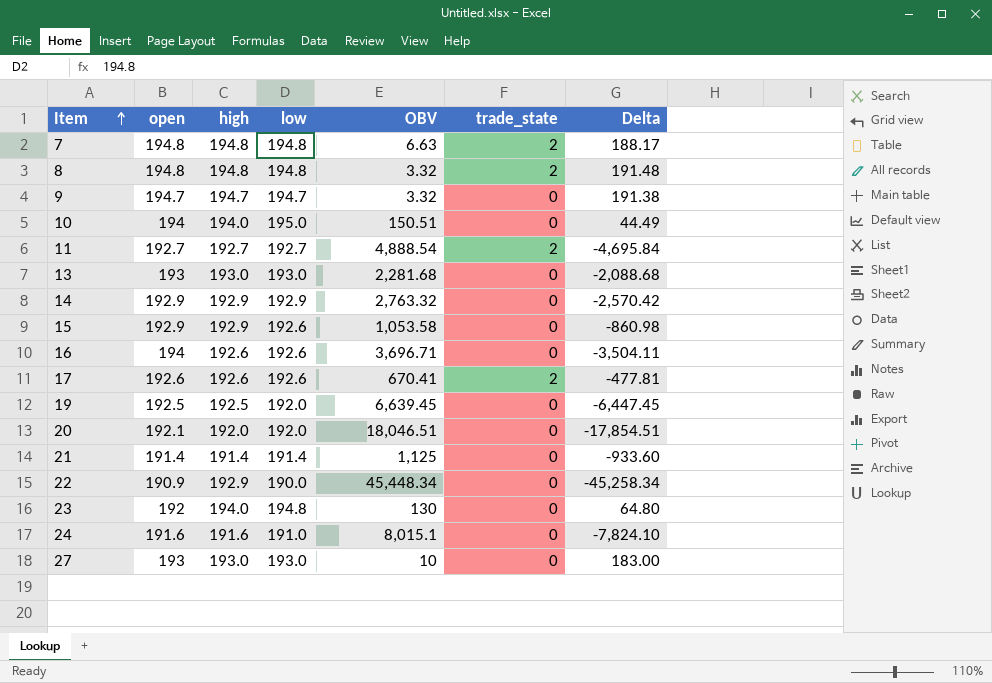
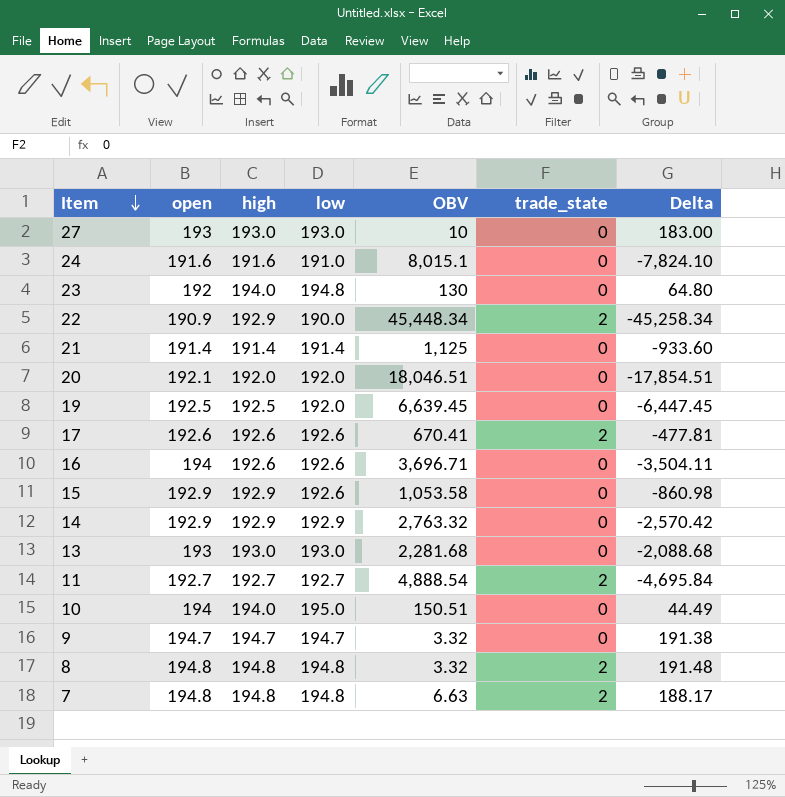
row order: Item ascending -> Item descending
22 | trade_state: 0 -> 2

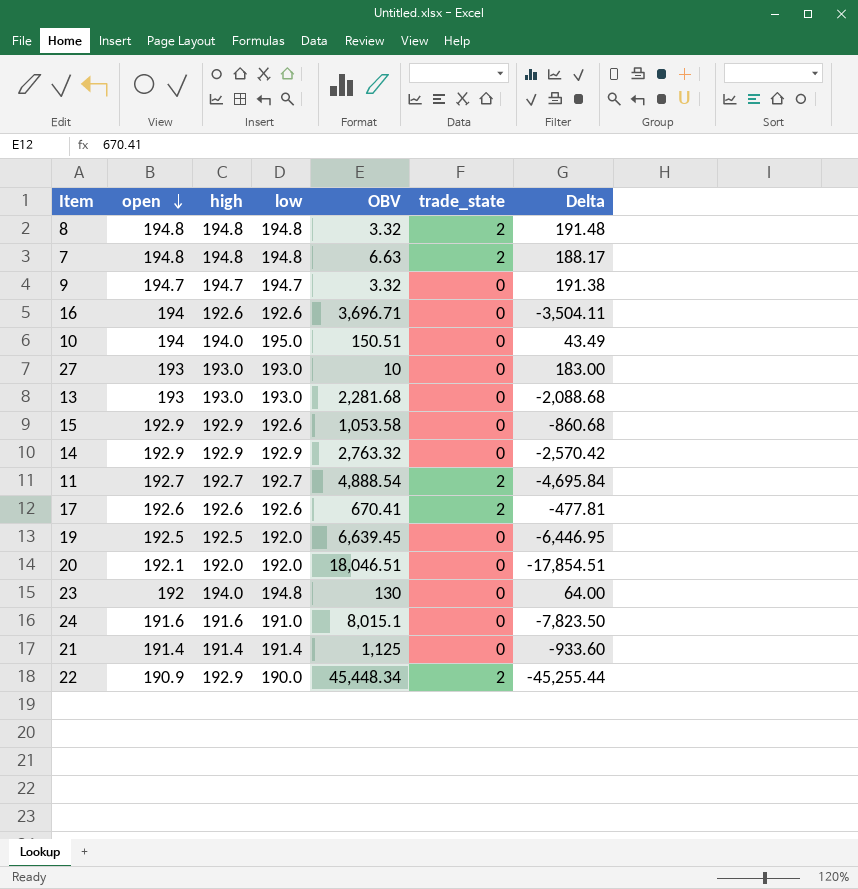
row order: Item descending -> open descending
column Delta | formula: [low] - [OBV] -> [high] - [OBV]

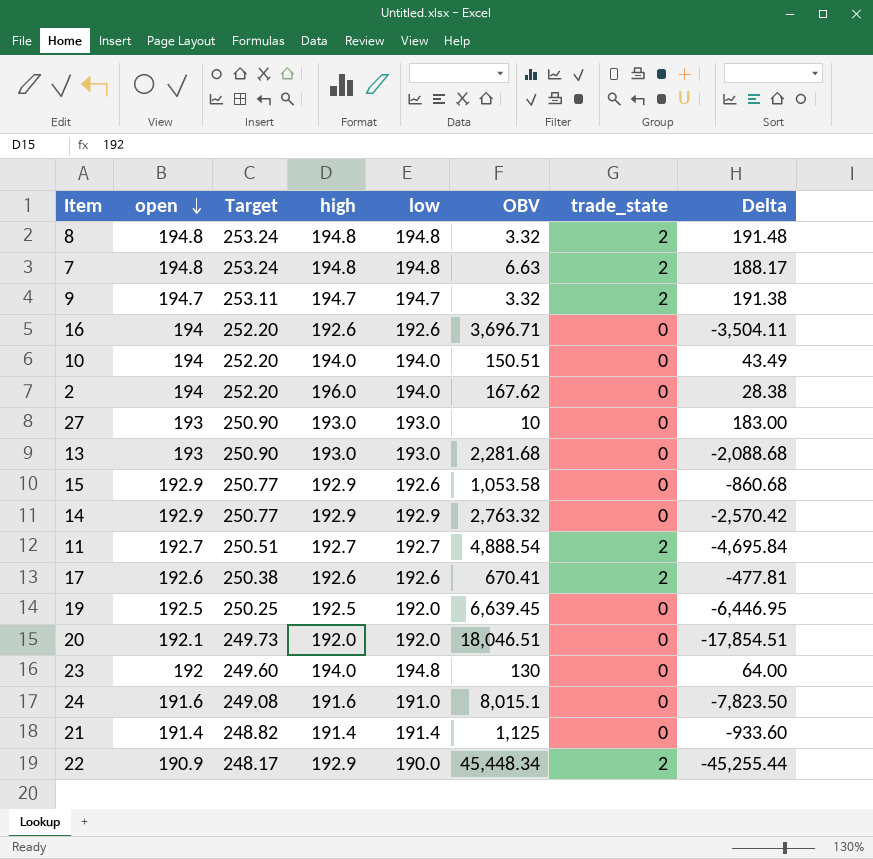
column Target | formula: none -> [open] * 1.3
9 | trade_state: 0 -> 2
10 | low: 195.0 -> 194.0
row 2: none -> 194 | 252.20 | 196.0 | 194.0 | 167.62 | 0 | 28.38

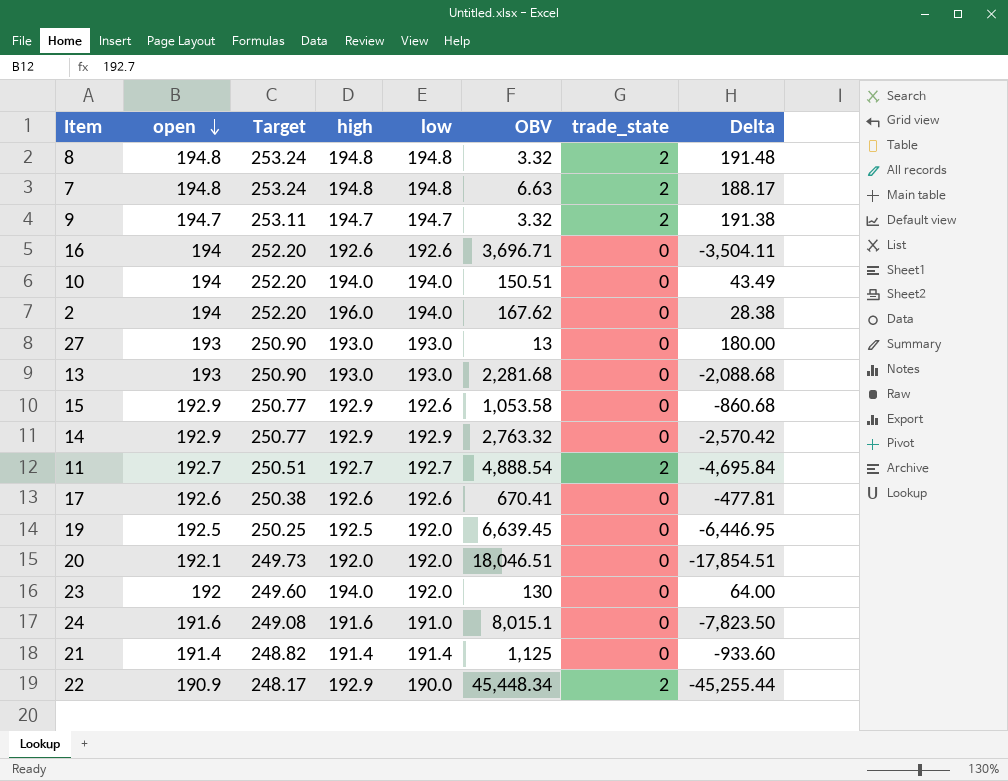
27 | OBV: 10 -> 13
27 | Delta: 183.00 -> 180.00
17 | trade_state: 2 -> 0
23 | low: 194.8 -> 192.0

